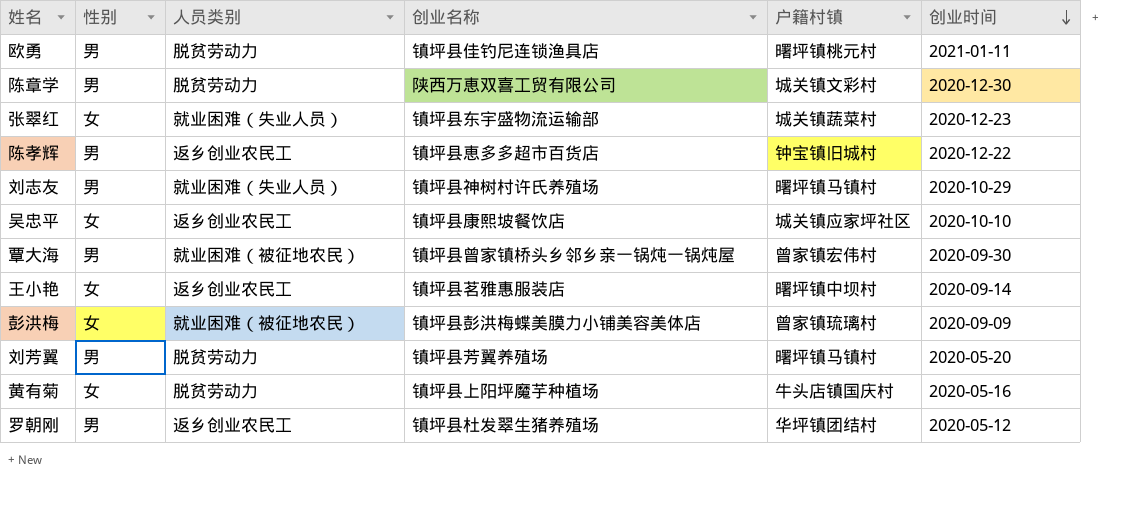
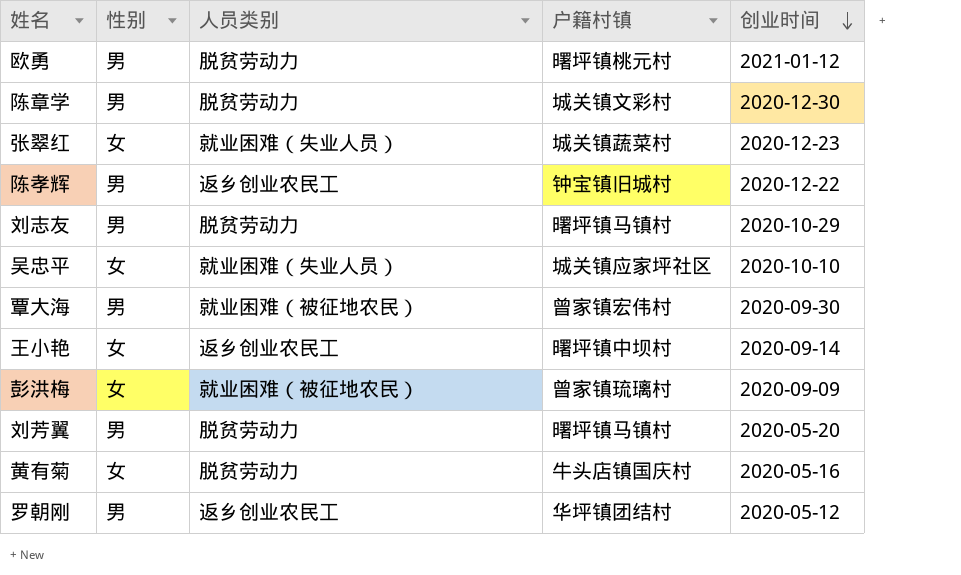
column 创业名称 | position: 4 -> none
欧勇 | 创业时间: 2021-01-11 -> 2021-01-12
刘志友 | 人员类别: 就业困难（失业人员） -> 脱贫劳动力
吴忠平 | 人员类别: 返乡创业农民工 -> 就业困难（失业人员）

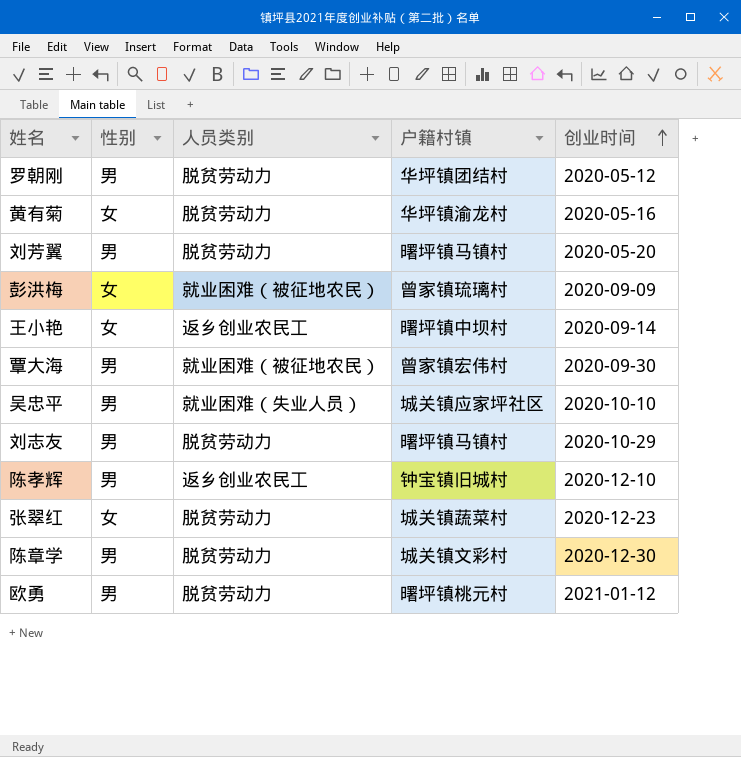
row order: 创业时间 descending -> 创业时间 ascending
罗朝刚 | 人员类别: 返乡创业农民工 -> 脱贫劳动力
黄有菊 | 户籍村镇: 牛头店镇国庆村 -> 华坪镇渝龙村
吴忠平 | 性别: 女 -> 男
陈孝辉 | 创业时间: 2020-12-22 -> 2020-12-10
张翠红 | 人员类别: 就业困难（失业人员） -> 脱贫劳动力

